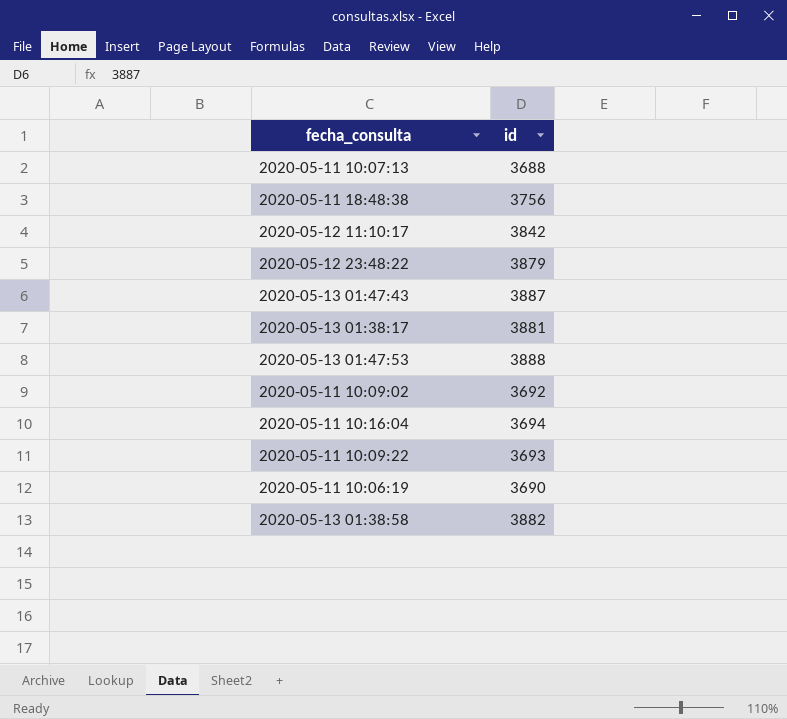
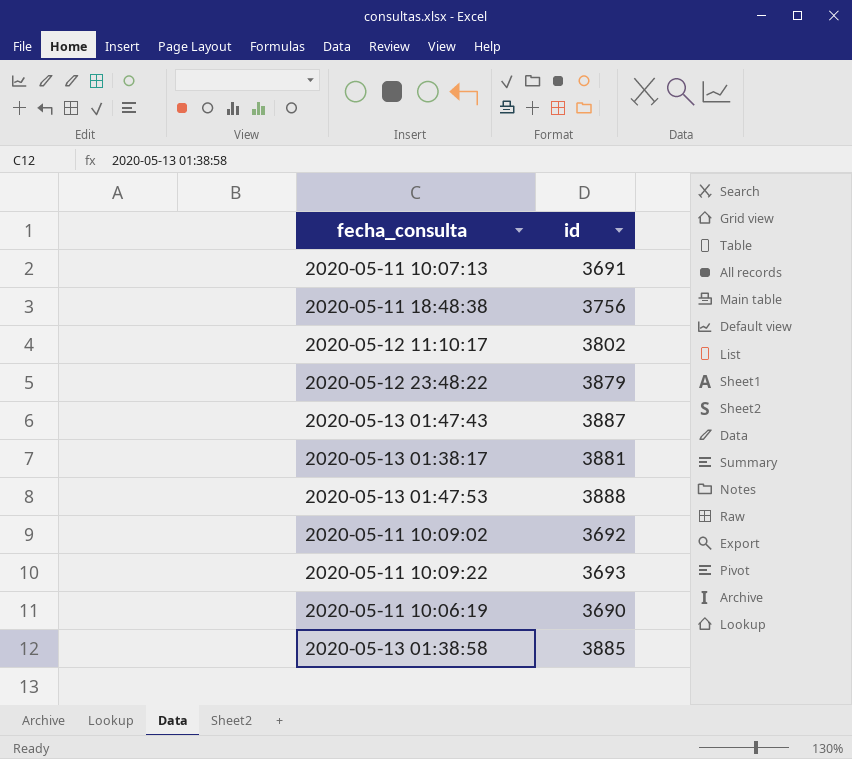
row 2020-05-11 10:16:04: 3694 -> none
2020-05-11 10:07:13 | id: 3688 -> 3691
2020-05-12 11:10:17 | id: 3842 -> 3802
2020-05-13 01:38:58 | id: 3882 -> 3885

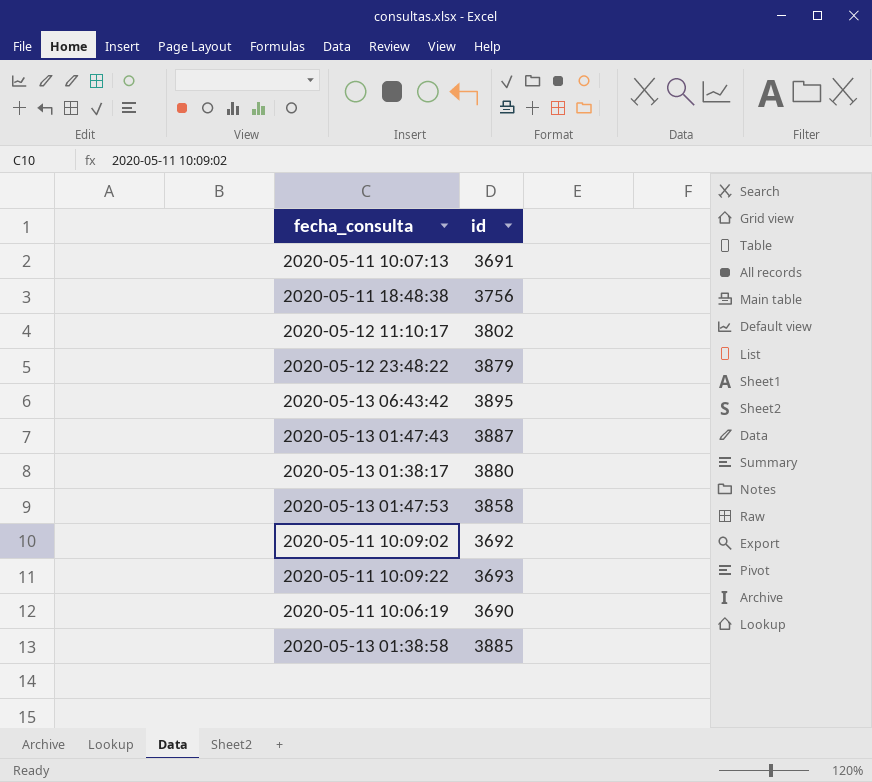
row 2020-05-13 06:43:42: none -> 3895
2020-05-13 01:38:17 | id: 3881 -> 3880
2020-05-13 01:47:53 | id: 3888 -> 3858

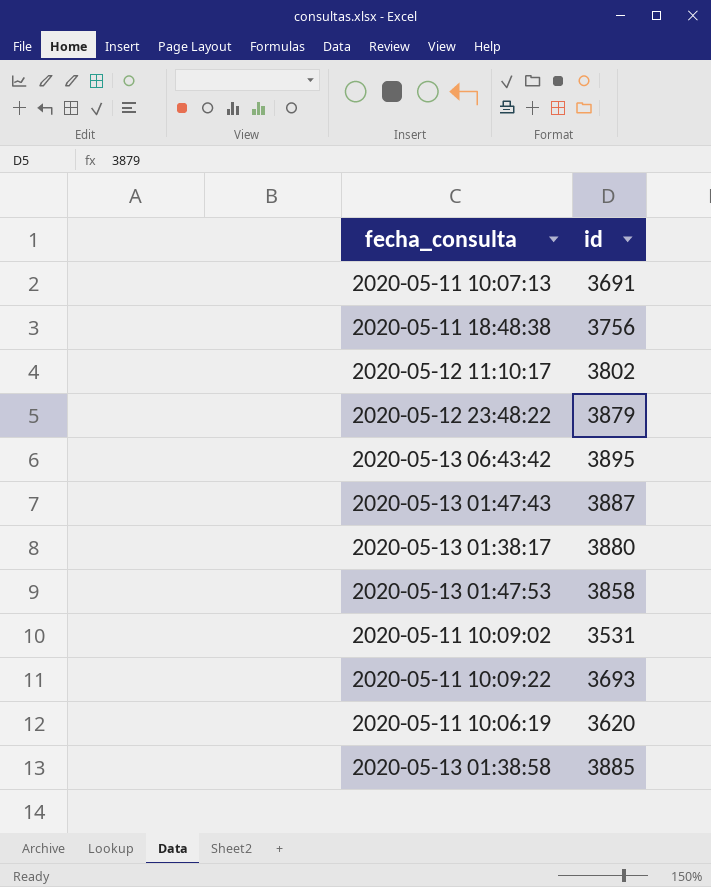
2020-05-11 10:09:02 | id: 3692 -> 3531
2020-05-11 10:06:19 | id: 3690 -> 3620

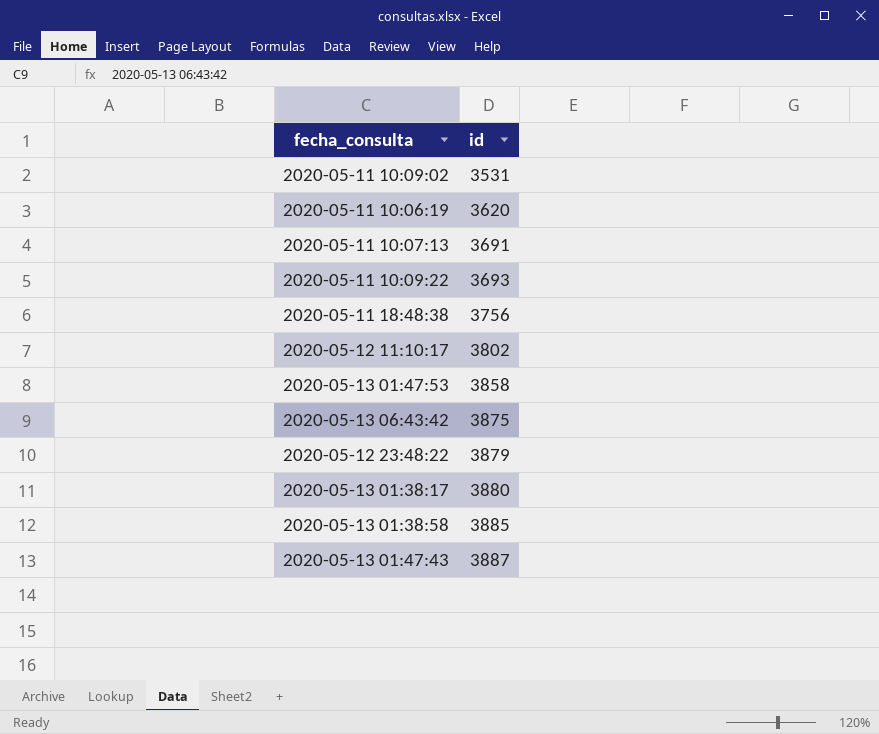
row order: none -> id ascending
2020-05-13 06:43:42 | id: 3895 -> 3875

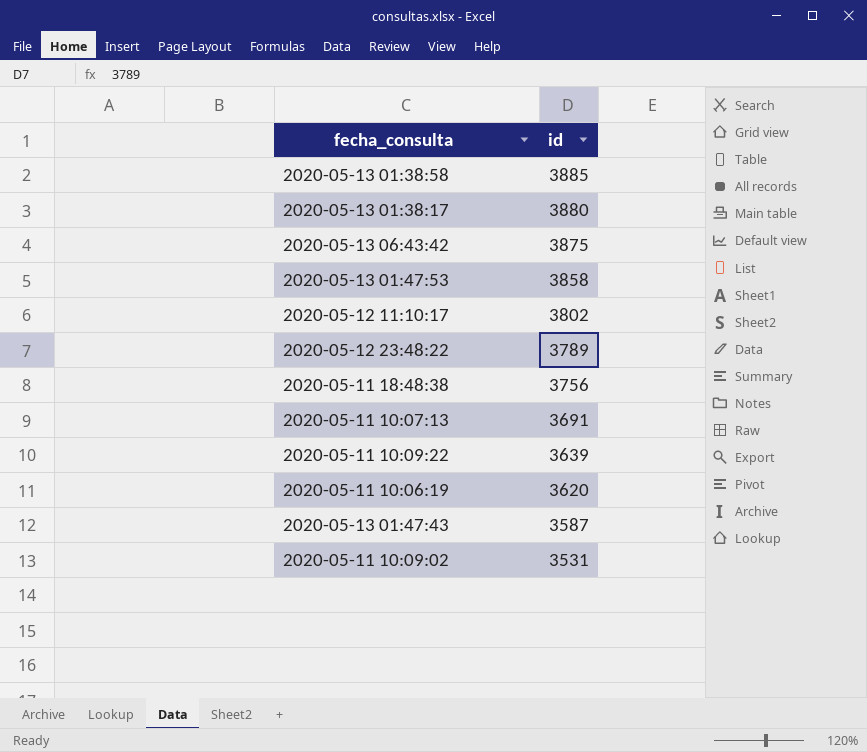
row order: id ascending -> id descending
2020-05-12 23:48:22 | id: 3879 -> 3789
2020-05-11 10:09:22 | id: 3693 -> 3639
2020-05-13 01:47:43 | id: 3887 -> 3587

